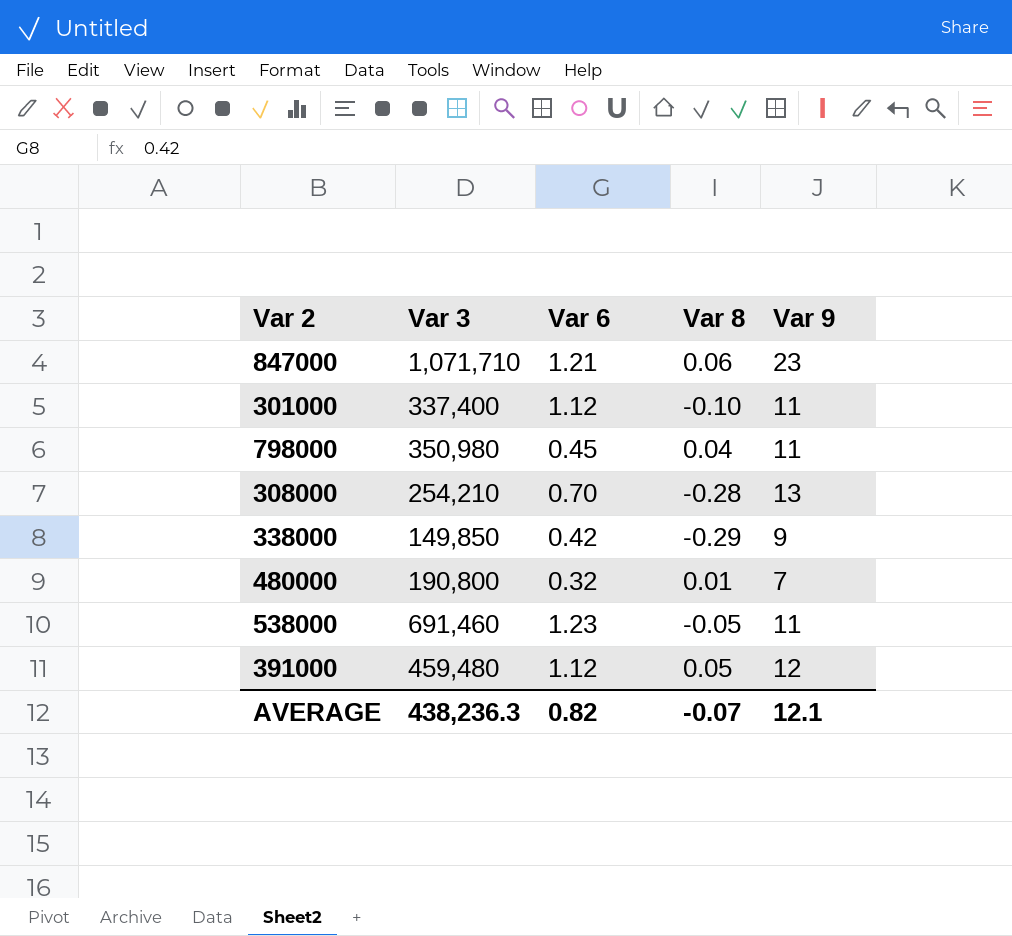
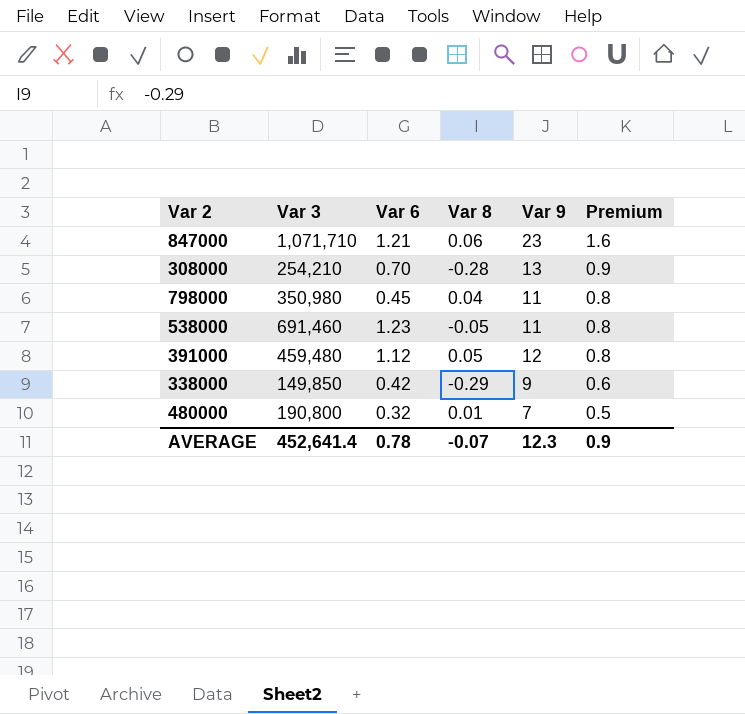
row order: none -> Premium descending
column Premium | formula: none -> [Var 9] * 0.07
row 301000: 337,400 | 1.12 | -0.10 | 11 -> none
AVERAGE | Var 3: 438,236.3 -> 452,641.4
AVERAGE | Var 6: 0.82 -> 0.78
AVERAGE | Var 9: 12.1 -> 12.3

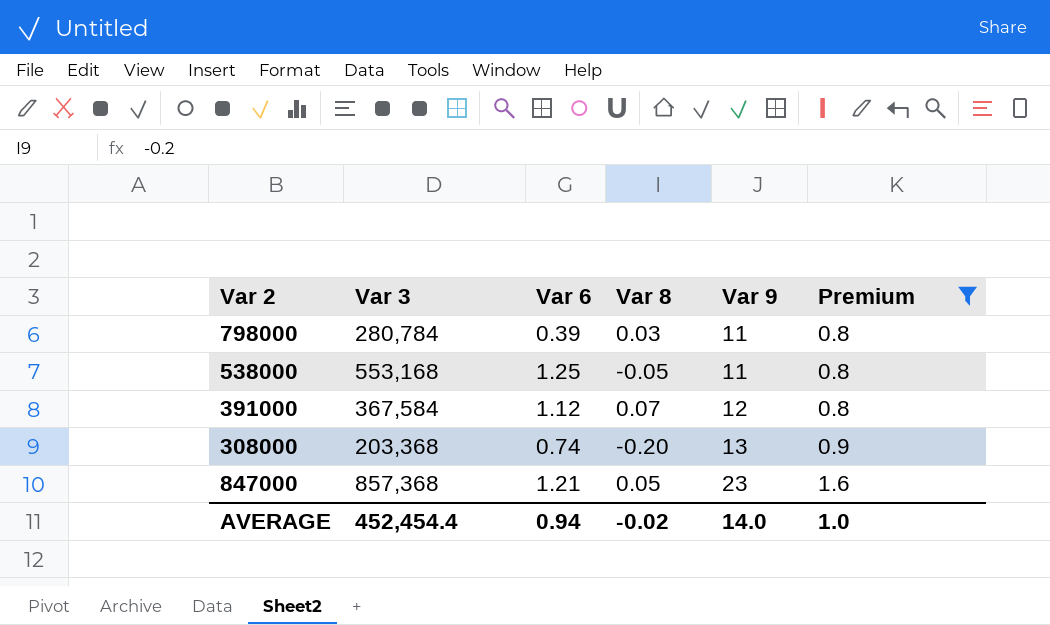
filter: none -> Premium >= 0.8
row order: Premium descending -> Var 9 ascending
798000 | Var 3: 350,980 -> 280,784
798000 | Var 6: 0.45 -> 0.39
798000 | Var 8: 0.04 -> 0.03
538000 | Var 3: 691,460 -> 553,168
538000 | Var 6: 1.23 -> 1.25
391000 | Var 3: 459,480 -> 367,584
391000 | Var 8: 0.05 -> 0.07
308000 | Var 3: 254,210 -> 203,368
308000 | Var 6: 0.70 -> 0.74
308000 | Var 8: -0.28 -> -0.20
847000 | Var 3: 1,071,710 -> 857,368
847000 | Var 8: 0.06 -> 0.05
AVERAGE | Var 3: 452,641.4 -> 452,454.4
AVERAGE | Var 6: 0.78 -> 0.94
AVERAGE | Var 8: -0.07 -> -0.02
AVERAGE | Var 9: 12.3 -> 14.0
AVERAGE | Premium: 0.9 -> 1.0

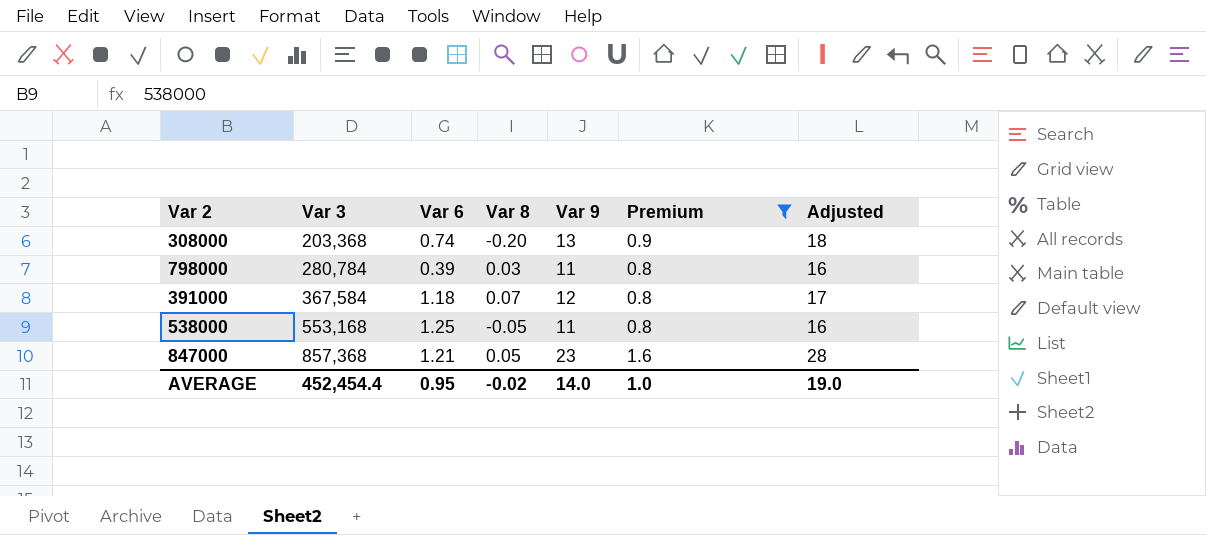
row order: Var 9 ascending -> Var 3 ascending
column Adjusted | formula: none -> [Var 9] + 5
391000 | Var 6: 1.12 -> 1.18
AVERAGE | Var 6: 0.94 -> 0.95

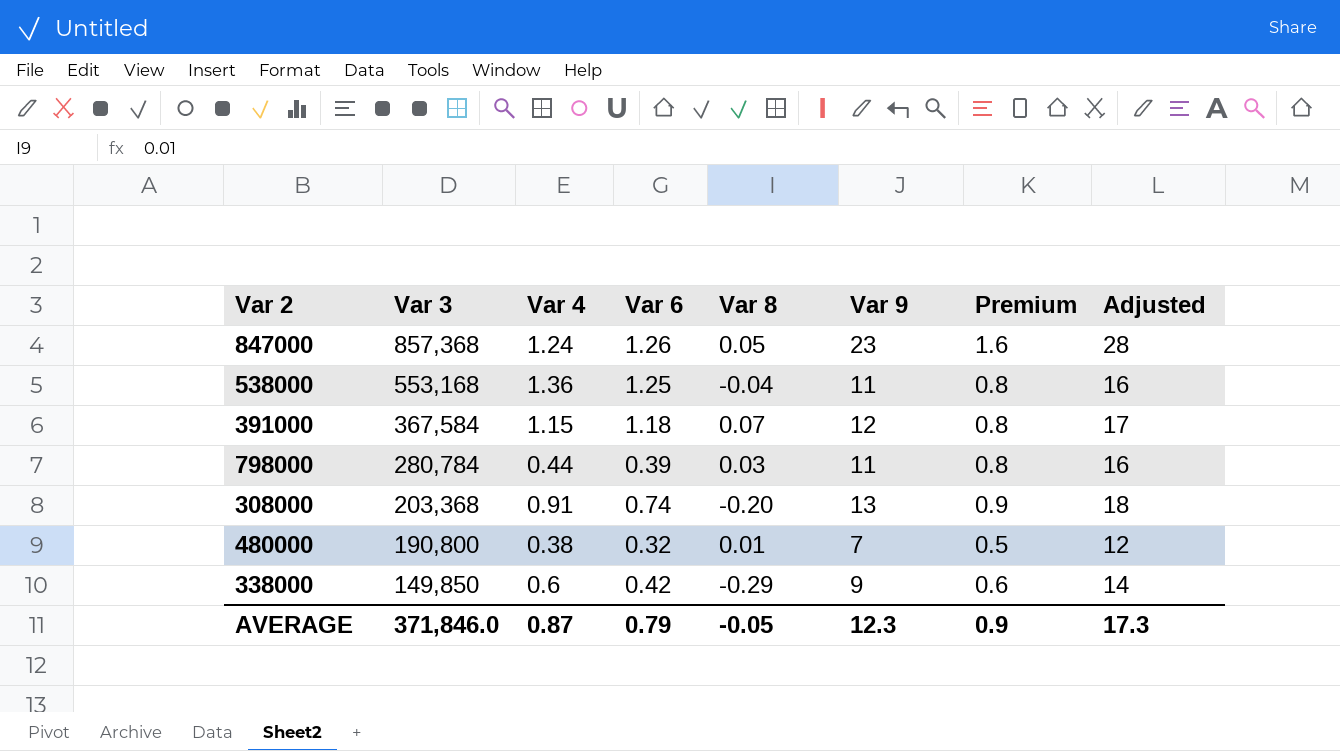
filter: Premium >= 0.8 -> none
row order: Var 3 ascending -> Var 3 descending
column Var 4 | position: none -> 3
847000 | Var 6: 1.21 -> 1.26
538000 | Var 8: -0.05 -> -0.04
AVERAGE | Var 3: 452,454.4 -> 371,846.0
AVERAGE | Var 6: 0.95 -> 0.79
AVERAGE | Var 8: -0.02 -> -0.05
AVERAGE | Var 9: 14.0 -> 12.3
AVERAGE | Premium: 1.0 -> 0.9
AVERAGE | Adjusted: 19.0 -> 17.3

